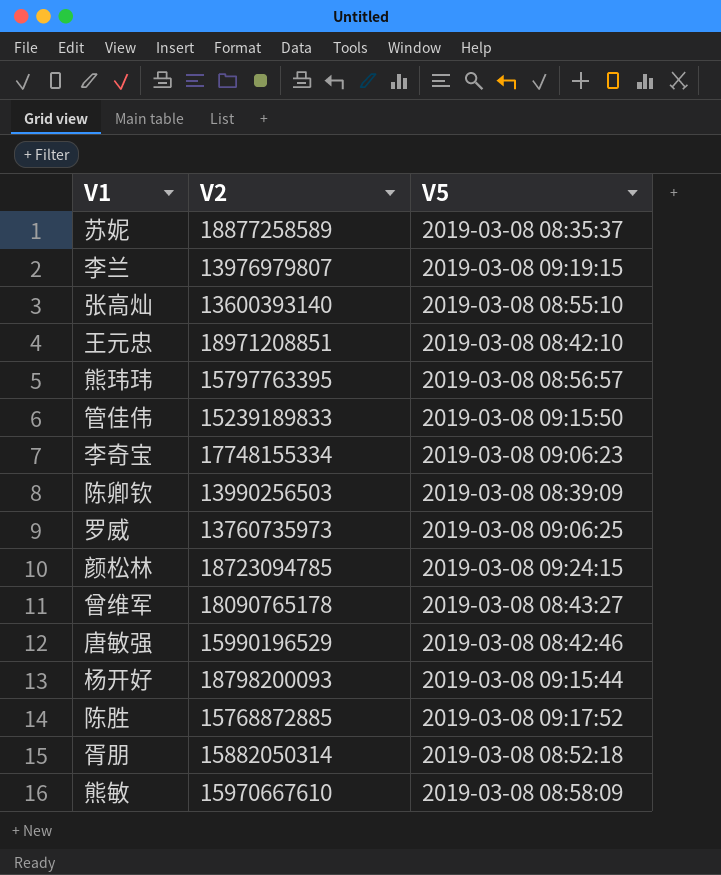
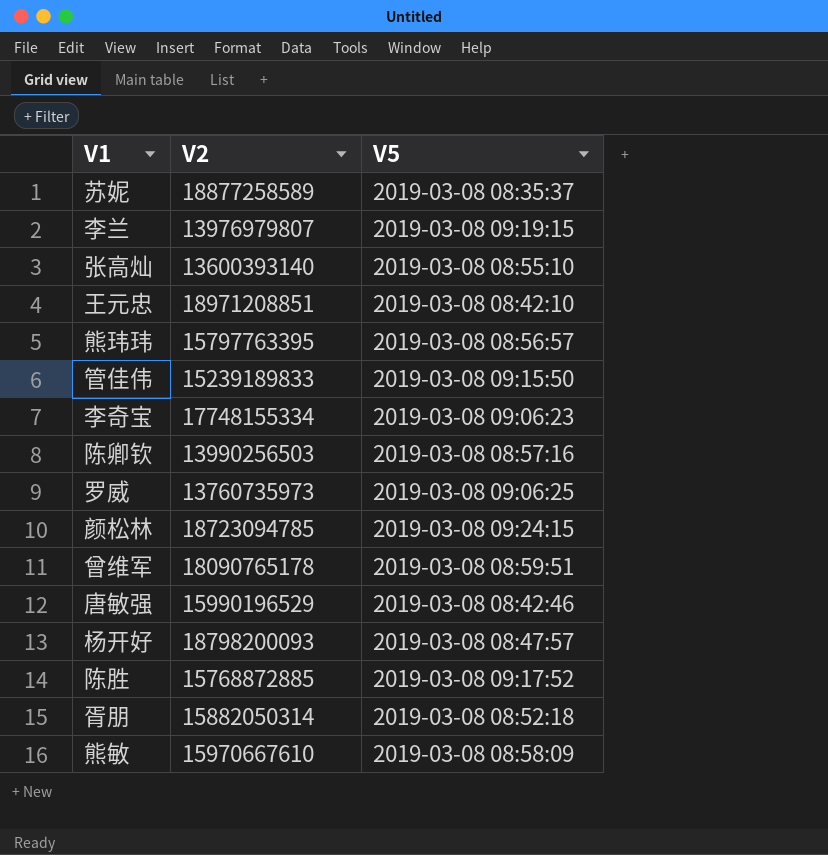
陈卿钦 | V5: 2019-03-08 08:39:09 -> 2019-03-08 08:57:16
曾维军 | V5: 2019-03-08 08:43:27 -> 2019-03-08 08:59:51
杨开好 | V5: 2019-03-08 09:15:44 -> 2019-03-08 08:47:57

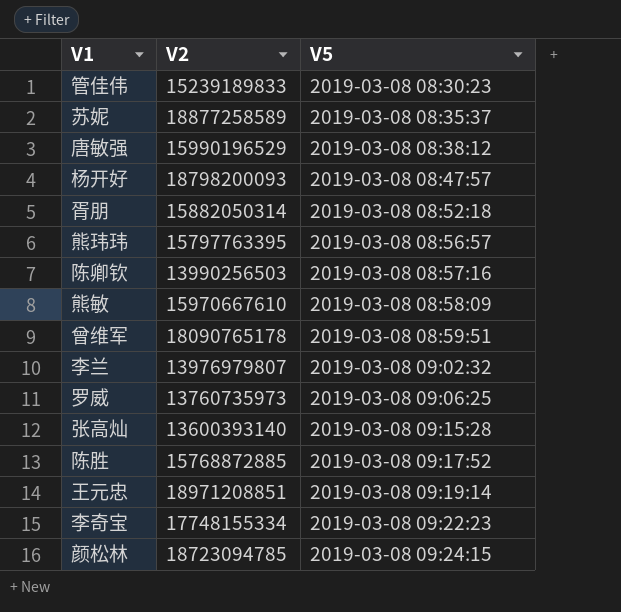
row order: none -> V5 ascending
管佳伟 | V5: 2019-03-08 09:15:50 -> 2019-03-08 08:30:23
唐敏强 | V5: 2019-03-08 08:42:46 -> 2019-03-08 08:38:12
李兰 | V5: 2019-03-08 09:19:15 -> 2019-03-08 09:02:32
张高灿 | V5: 2019-03-08 08:55:10 -> 2019-03-08 09:15:28
王元忠 | V5: 2019-03-08 08:42:10 -> 2019-03-08 09:19:14
李奇宝 | V5: 2019-03-08 09:06:23 -> 2019-03-08 09:22:23

